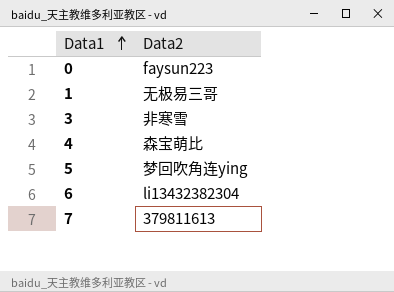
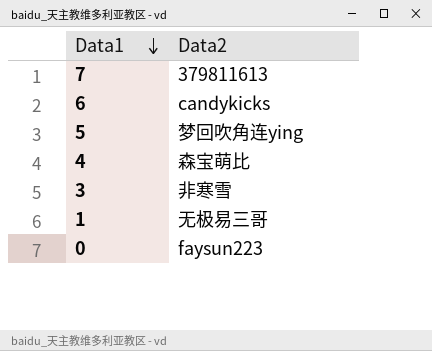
row order: Data1 ascending -> Data1 descending
6 | Data2: li13432382304 -> candykicks

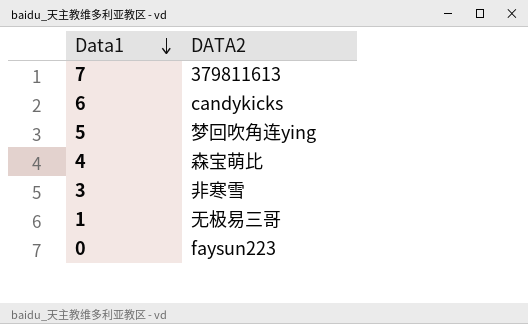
column name: Data2 -> DATA2

